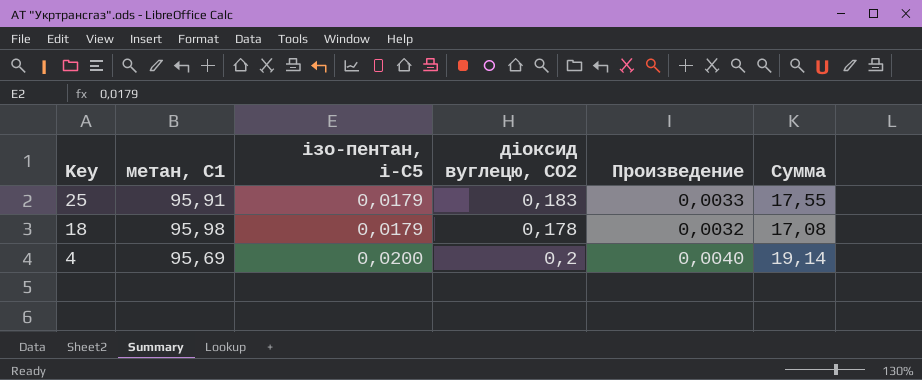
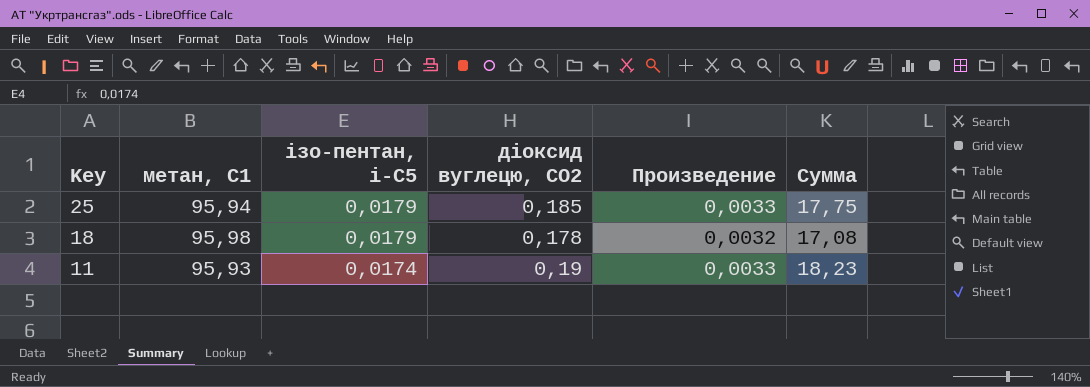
row 4: 95,69 | 0,0200 | 0,2 | 0,0040 | 19,14 -> none
25 | метан, С1: 95,91 -> 95,94
25 | діоксид вуглецю, CО2: 0,183 -> 0,185
25 | Сумма: 17,55 -> 17,75
row 11: none -> 95,93 | 0,0174 | 0,19 | 0,0033 | 18,23

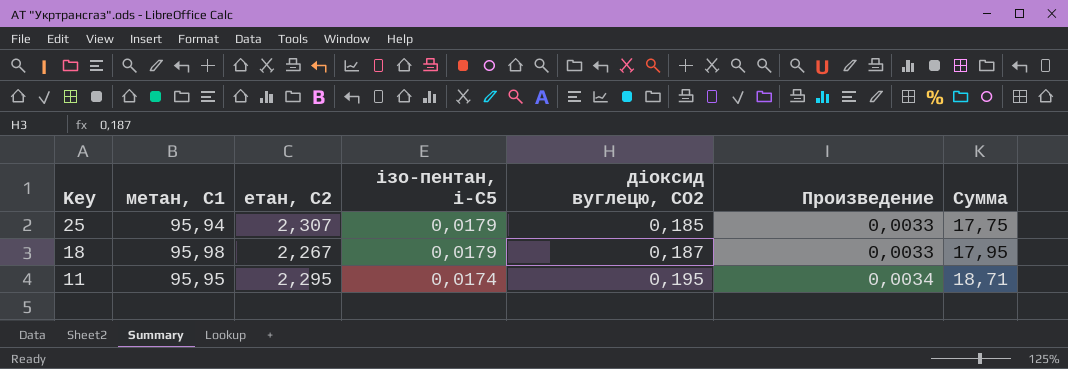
column етан, С2 | position: none -> 3
18 | діоксид вуглецю, CО2: 0,178 -> 0,187
18 | Произведение: 0,0032 -> 0,0033
18 | Сумма: 17,08 -> 17,95
11 | метан, С1: 95,93 -> 95,95
11 | діоксид вуглецю, CО2: 0,19 -> 0,195
11 | Произведение: 0,0033 -> 0,0034
11 | Сумма: 18,23 -> 18,71

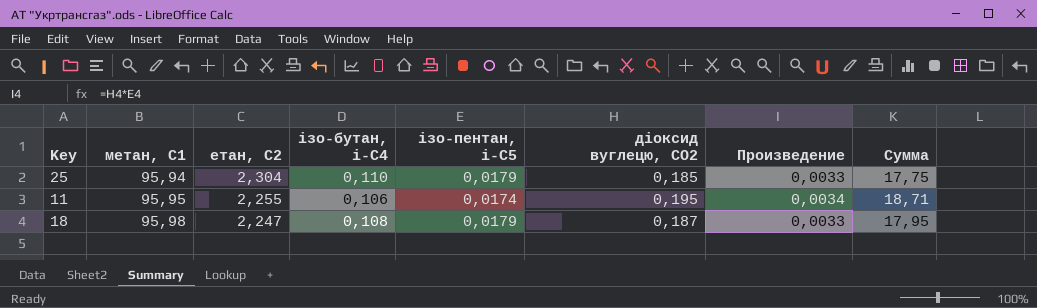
row order: Key descending -> метан, С1 ascending
column ізо-бутан, і-С4 | position: none -> 4
25 | етан, С2: 2,307 -> 2,304
11 | етан, С2: 2,295 -> 2,255
18 | етан, С2: 2,267 -> 2,247

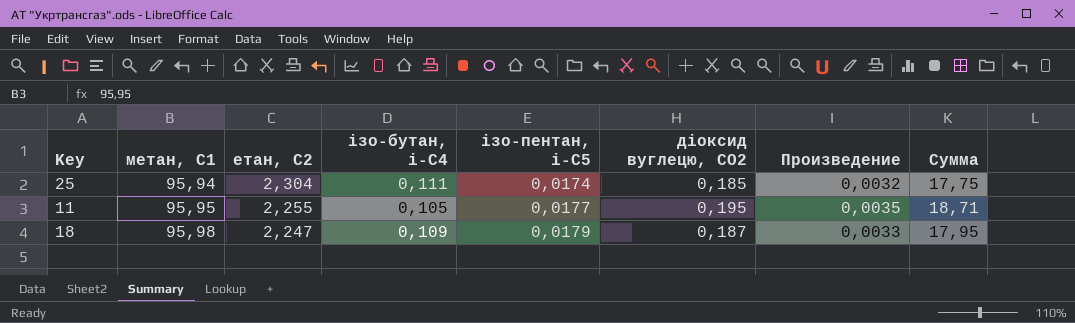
25 | ізо-бутан, і-С4: 0,110 -> 0,111
25 | ізо-пентан, і-С5: 0,0179 -> 0,0174
25 | Произведение: 0,0033 -> 0,0032
11 | ізо-бутан, і-С4: 0,106 -> 0,105
11 | ізо-пентан, і-С5: 0,0174 -> 0,0177
11 | Произведение: 0,0034 -> 0,0035
18 | ізо-бутан, і-С4: 0,108 -> 0,109

